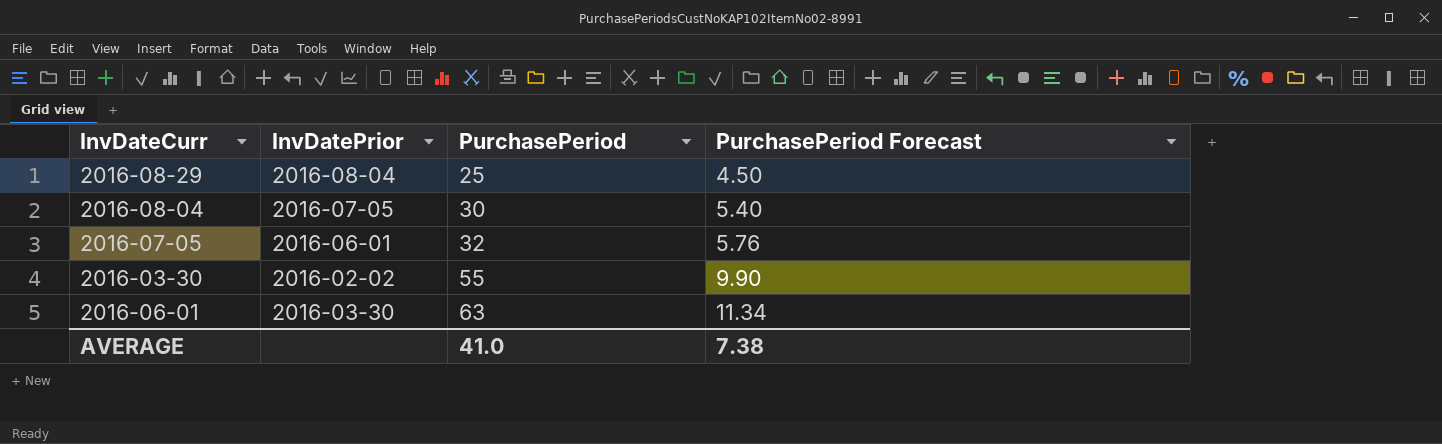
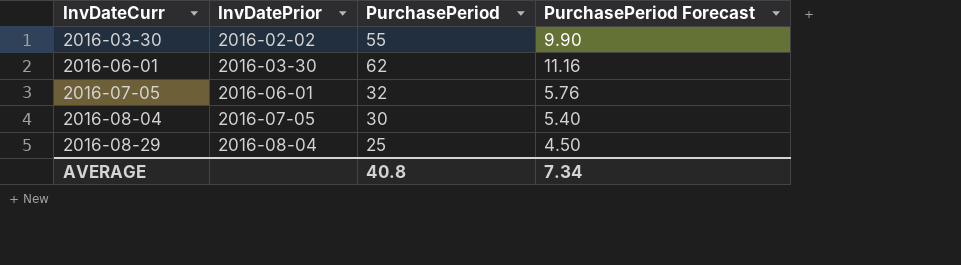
row order: PurchasePeriod ascending -> InvDateCurr ascending
2016-06-01 | PurchasePeriod: 63 -> 62
2016-06-01 | PurchasePeriod Forecast: 11.34 -> 11.16
AVERAGE | PurchasePeriod: 41.0 -> 40.8
AVERAGE | PurchasePeriod Forecast: 7.38 -> 7.34

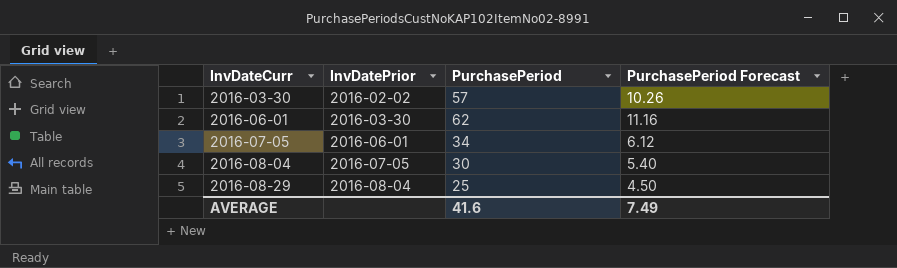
2016-03-30 | PurchasePeriod: 55 -> 57
2016-03-30 | PurchasePeriod Forecast: 9.90 -> 10.26
2016-07-05 | PurchasePeriod: 32 -> 34
2016-07-05 | PurchasePeriod Forecast: 5.76 -> 6.12
AVERAGE | PurchasePeriod: 40.8 -> 41.6
AVERAGE | PurchasePeriod Forecast: 7.34 -> 7.49

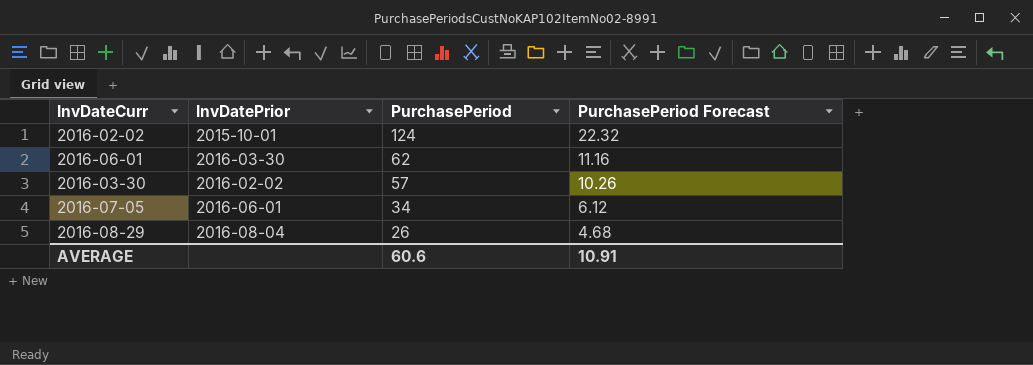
row order: InvDateCurr ascending -> PurchasePeriod descending
row 2016-08-04: 2016-07-05 | 30 | 5.40 -> none
row 2016-02-02: none -> 2015-10-01 | 124 | 22.32
2016-08-29 | PurchasePeriod: 25 -> 26
2016-08-29 | PurchasePeriod Forecast: 4.50 -> 4.68
AVERAGE | PurchasePeriod: 41.6 -> 60.6
AVERAGE | PurchasePeriod Forecast: 7.49 -> 10.91

